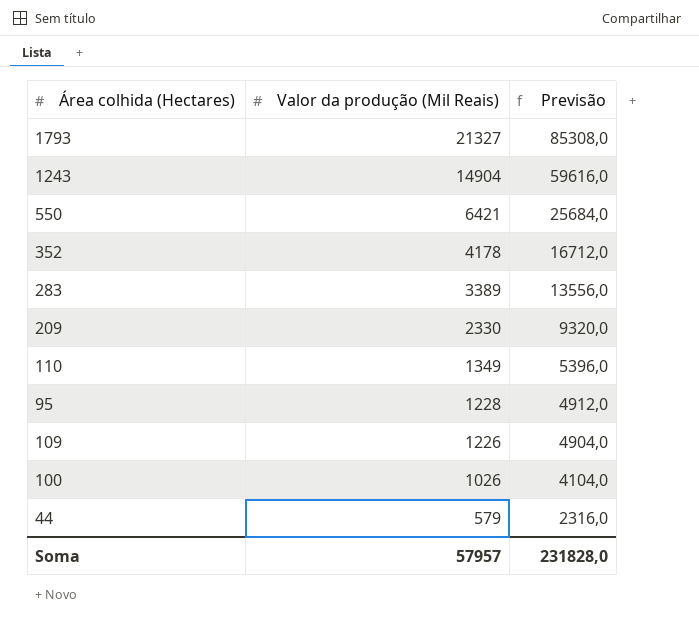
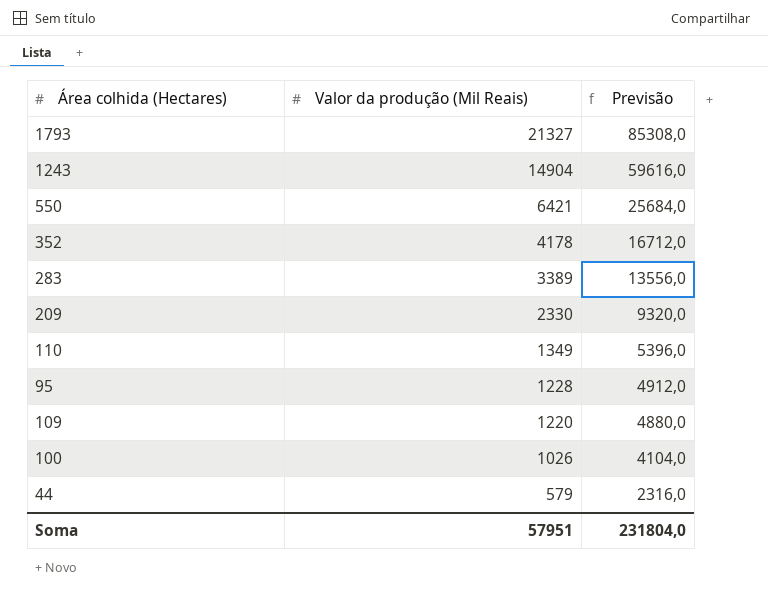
109 | Valor da produção (Mil Reais): 1226 -> 1220
109 | Previsão: 4904,0 -> 4880,0
Soma | Valor da produção (Mil Reais): 57957 -> 57951
Soma | Previsão: 231828,0 -> 231804,0

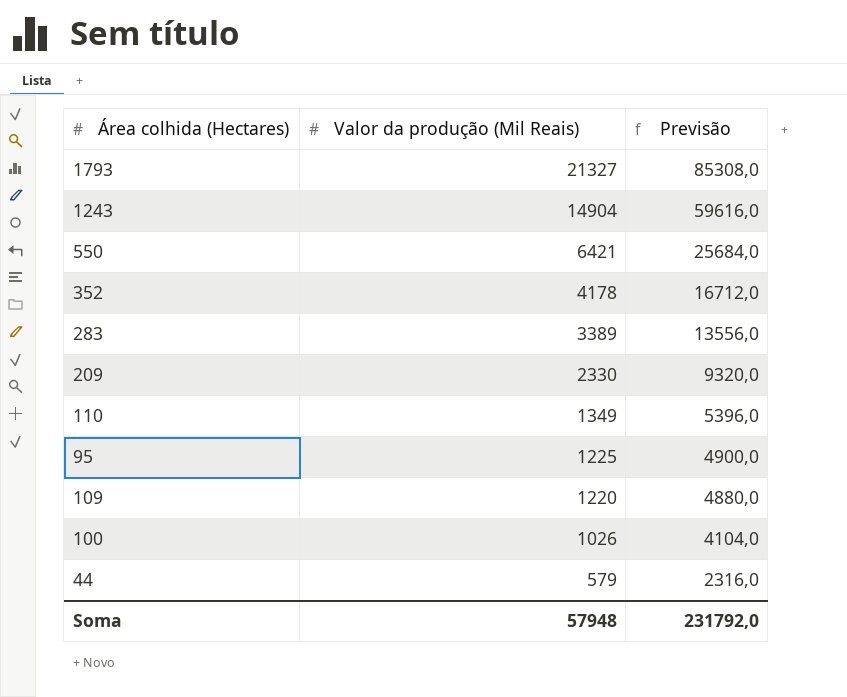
95 | Valor da produção (Mil Reais): 1228 -> 1225
95 | Previsão: 4912,0 -> 4900,0
Soma | Valor da produção (Mil Reais): 57951 -> 57948
Soma | Previsão: 231804,0 -> 231792,0

